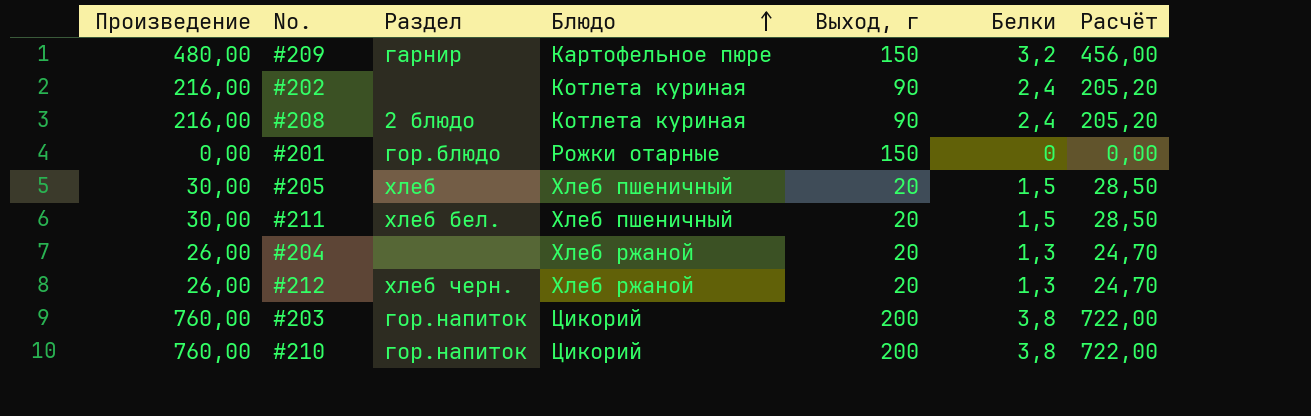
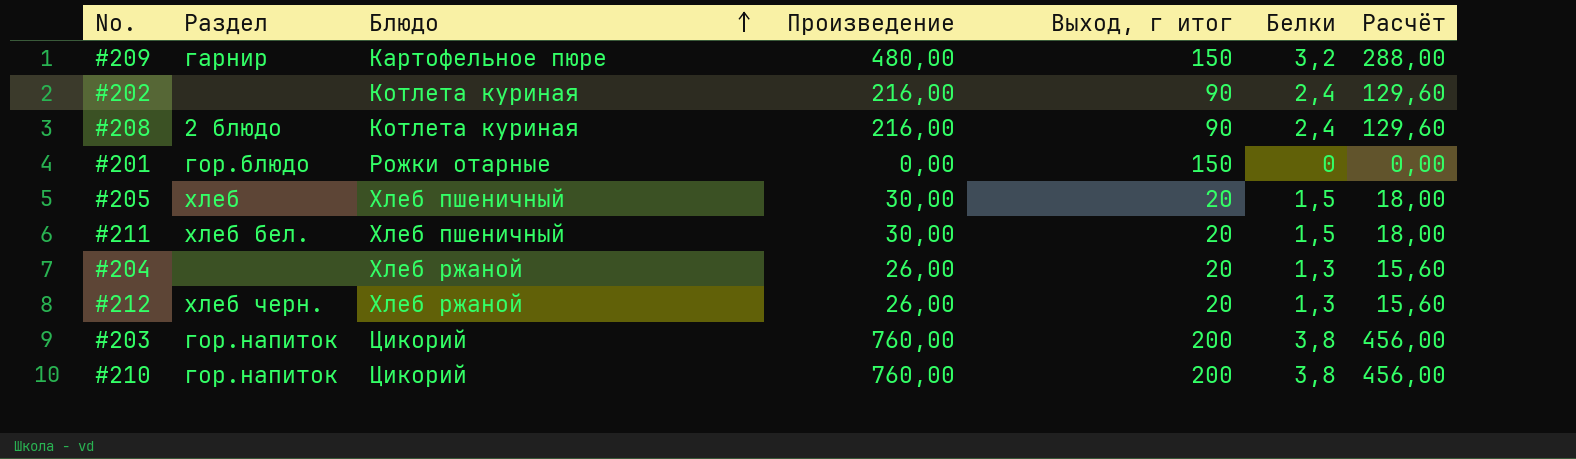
column Произведение | position: 1 -> 4
column name: Выход, г -> Выход, г итог
column Расчёт | formula: [Произведение] * 0,95 -> [Произведение] * 0,6

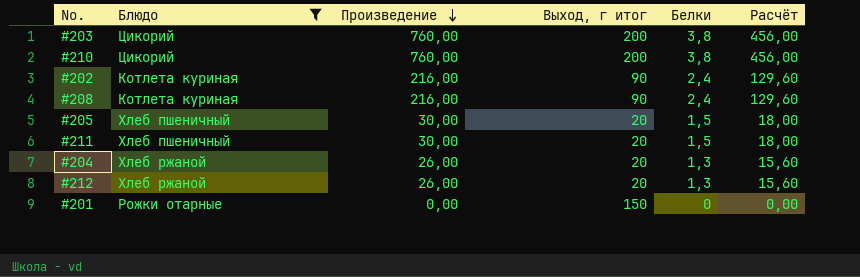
filter: none -> Блюдо != Картофельное пюре
row order: Блюдо ascending -> Произведение descending
column Раздел | position: 2 -> none

